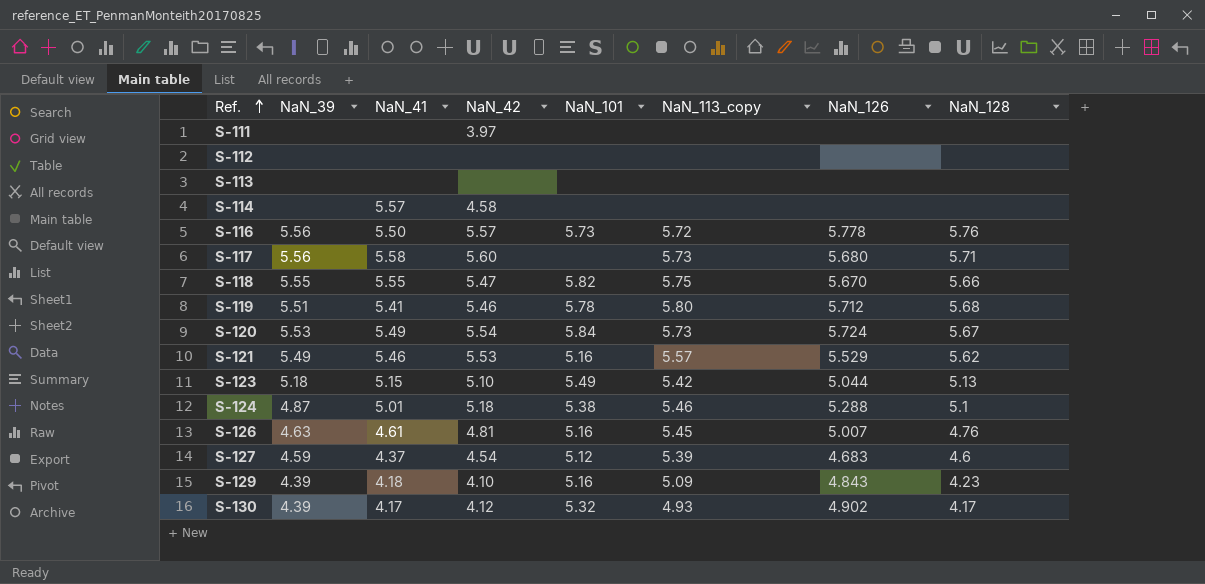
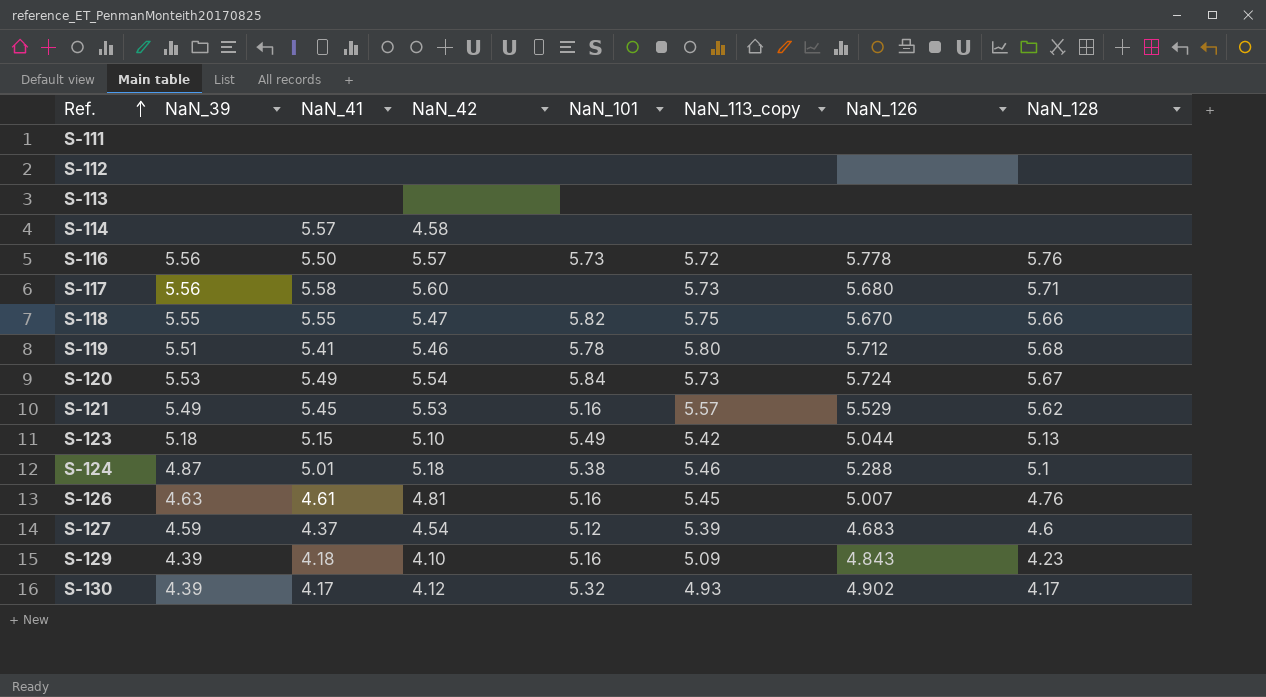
S-111 | NaN_42: 3.97 -> none
S-121 | NaN_41: 5.46 -> 5.45

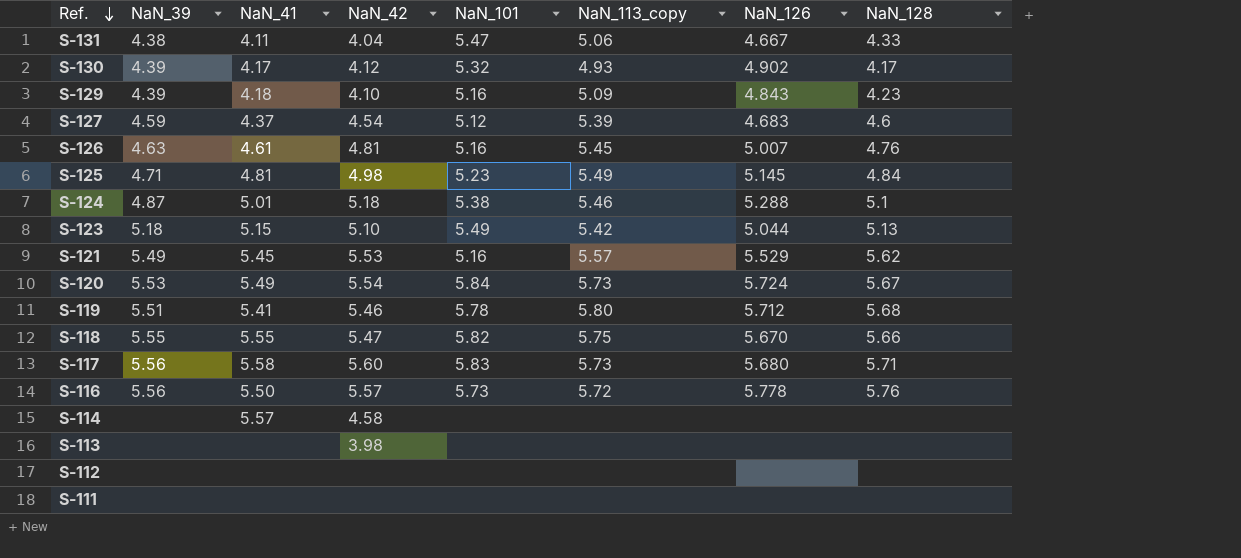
row order: Ref. ascending -> Ref. descending
row S-131: none -> 4.38 | 4.11 | 4.04 | 5.47 | 5.06 | 4.667 | 4.33
row S-125: none -> 4.71 | 4.81 | 4.98 | 5.23 | 5.49 | 5.145 | 4.84
S-117 | NaN_101: none -> 5.83
S-113 | NaN_42: none -> 3.98

